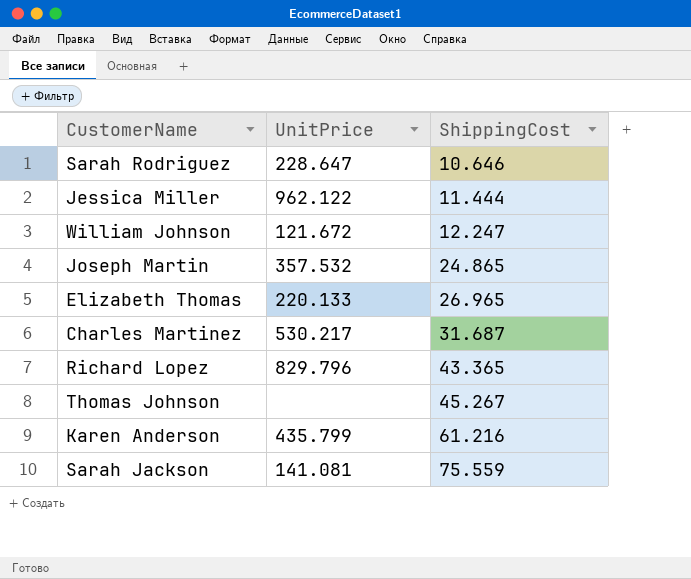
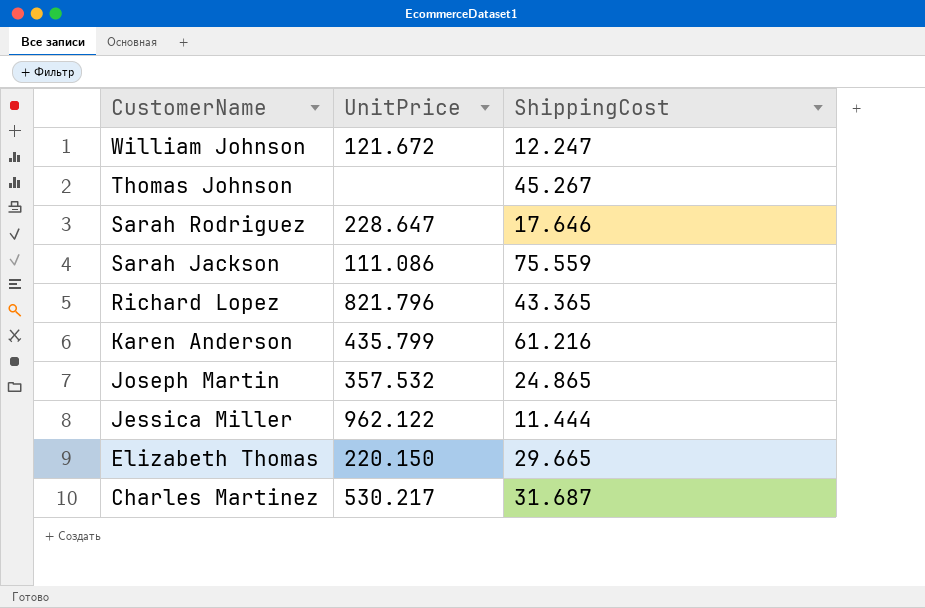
row order: ShippingCost ascending -> CustomerName descending
Sarah Rodriguez | ShippingCost: 10.646 -> 17.646
Sarah Jackson | UnitPrice: 141.081 -> 111.086
Richard Lopez | UnitPrice: 829.796 -> 821.796
Elizabeth Thomas | UnitPrice: 220.133 -> 220.150
Elizabeth Thomas | ShippingCost: 26.965 -> 29.665

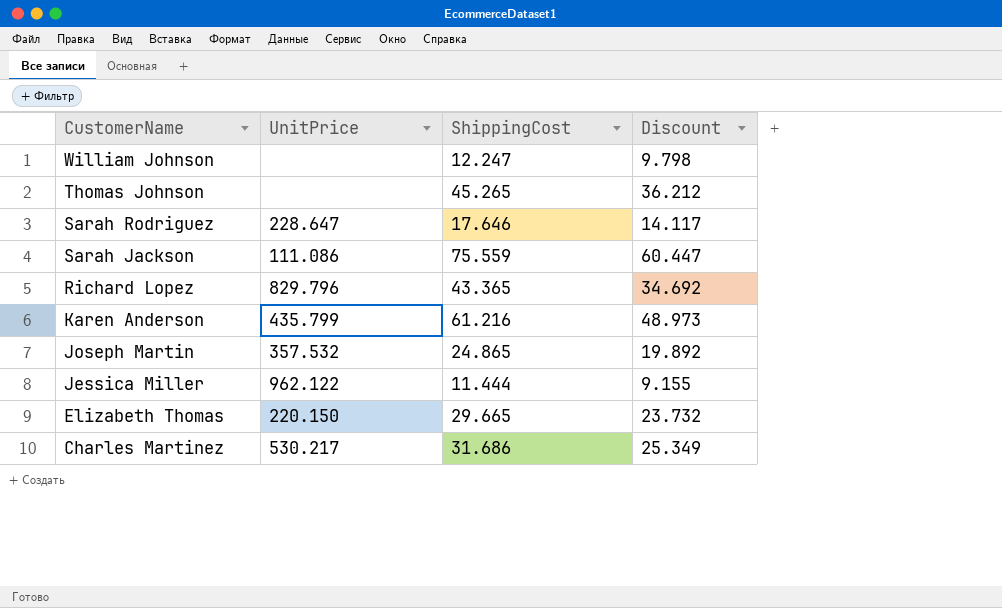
column Discount | formula: none -> [ShippingCost] * 0.8
William Johnson | UnitPrice: 121.672 -> none
Thomas Johnson | ShippingCost: 45.267 -> 45.265
Richard Lopez | UnitPrice: 821.796 -> 829.796
Charles Martinez | ShippingCost: 31.687 -> 31.686

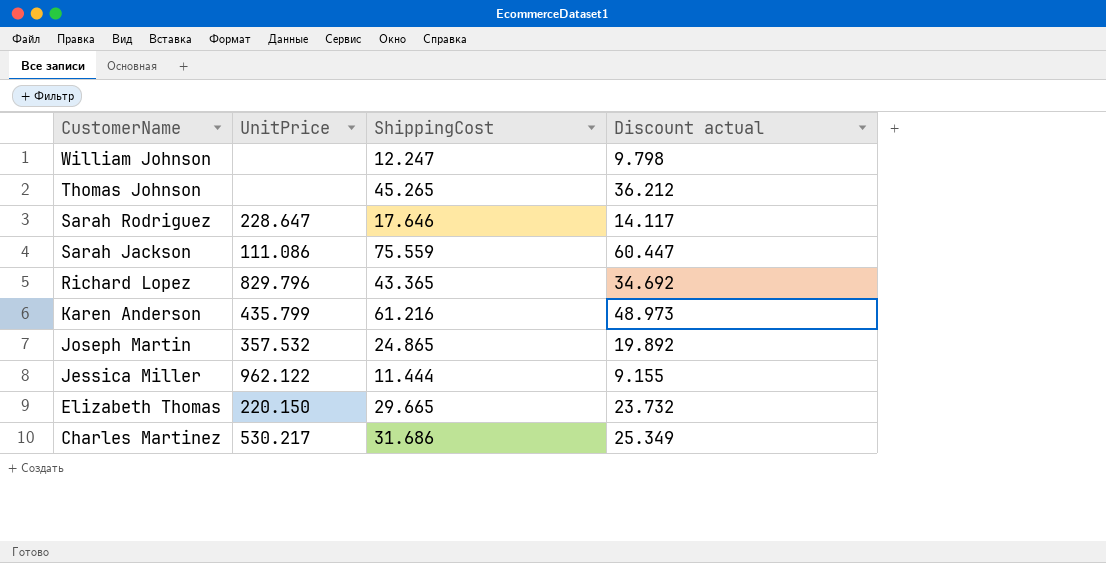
column name: Discount -> Discount actual

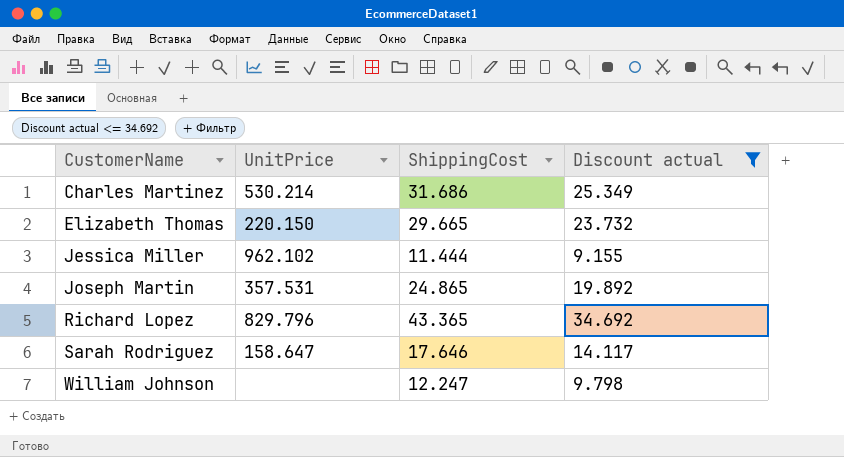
filter: none -> Discount actual <= 34.692
row order: CustomerName descending -> CustomerName ascending
Charles Martinez | UnitPrice: 530.217 -> 530.214
Jessica Miller | UnitPrice: 962.122 -> 962.102
Joseph Martin | UnitPrice: 357.532 -> 357.531
Sarah Rodriguez | UnitPrice: 228.647 -> 158.647

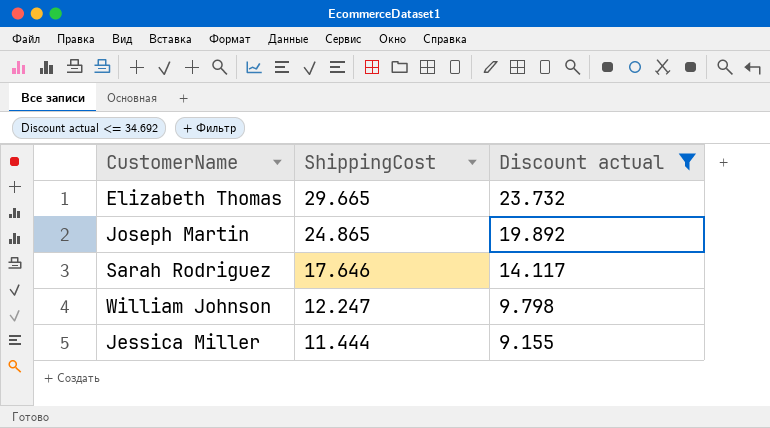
row order: CustomerName ascending -> ShippingCost descending
column UnitPrice | position: 2 -> none
row Charles Martinez: 530.214 | 31.686 | 25.349 -> none
row Richard Lopez: 829.796 | 43.365 | 34.692 -> none

